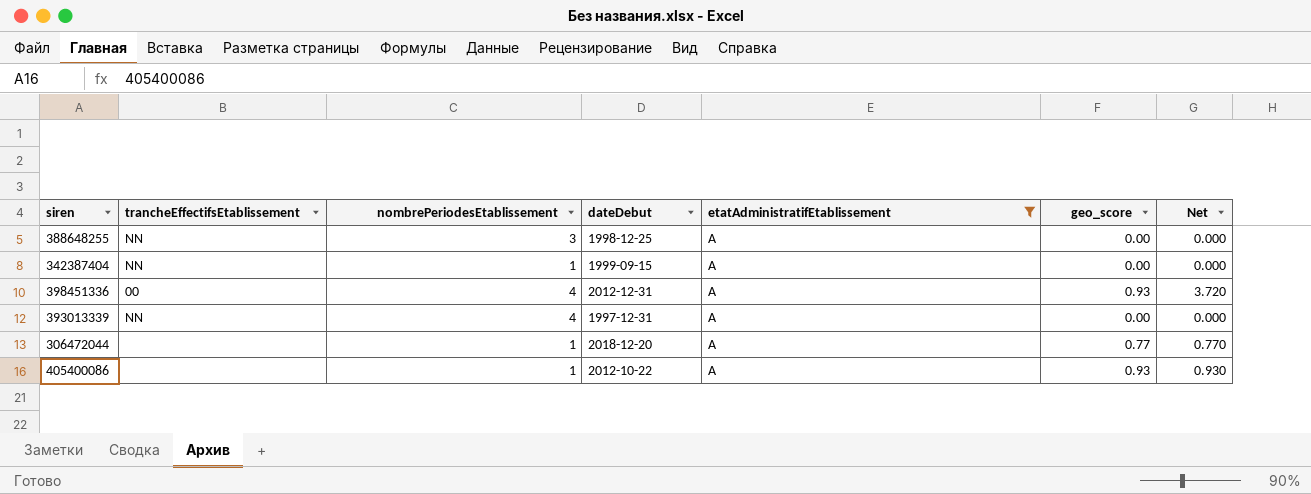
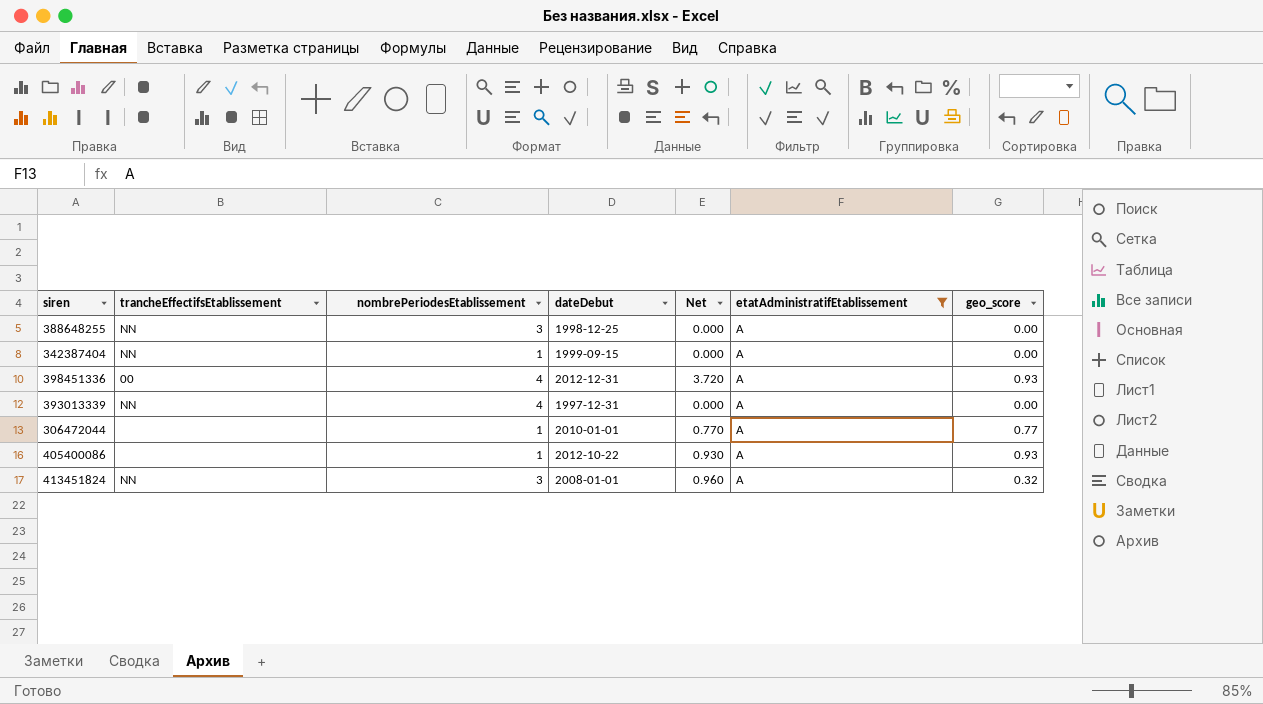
column Net | position: 7 -> 5
306472044 | dateDebut: 2018-12-20 -> 2010-01-01
row 413451824: none -> NN | 3 | 2008-01-01 | 0.960 | A | 0.32

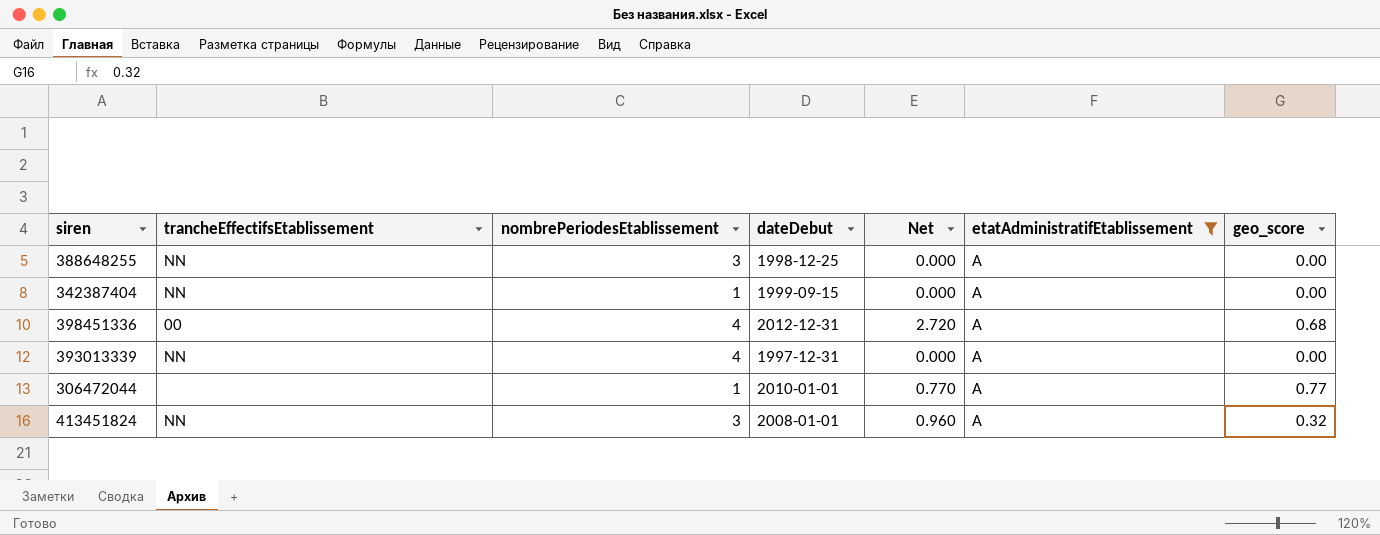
row 405400086: none | 1 | 2012-10-22 | 0.930 | A | 0.93 -> none
398451336 | Net: 3.720 -> 2.720
398451336 | geo_score: 0.93 -> 0.68

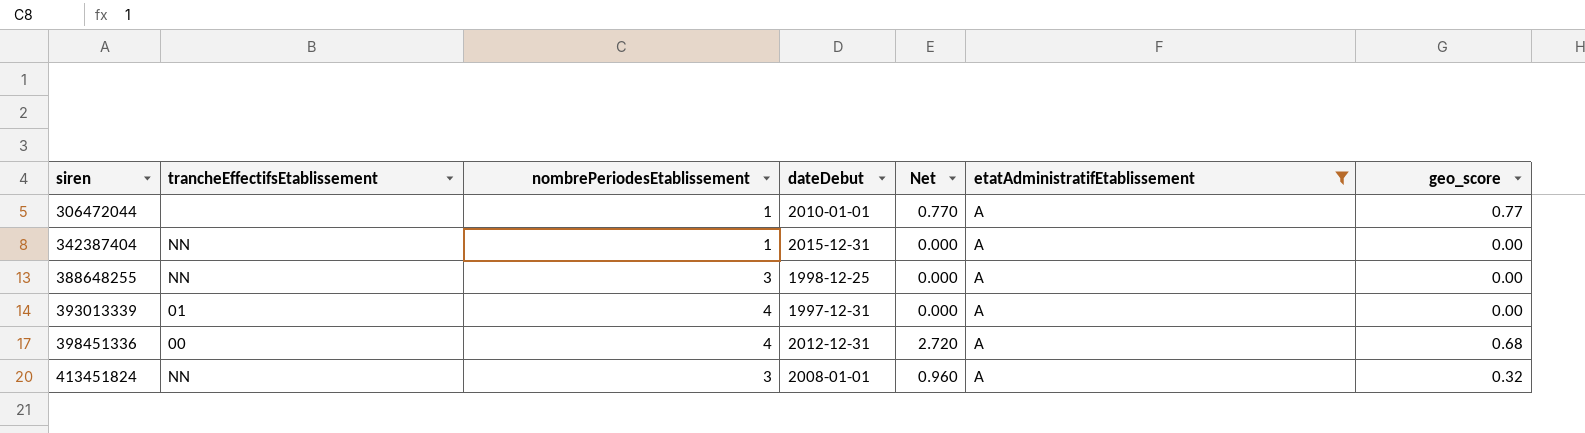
row order: none -> siren ascending
342387404 | dateDebut: 1999-09-15 -> 2015-12-31
393013339 | trancheEffectifsEtablissement: NN -> 01

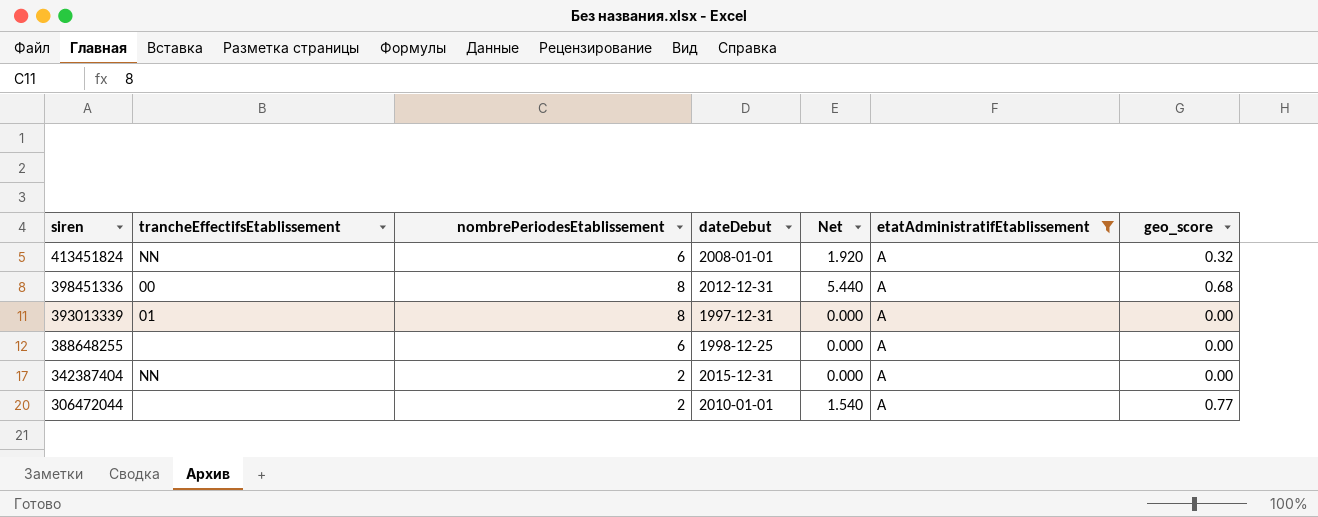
row order: siren ascending -> siren descending
413451824 | nombrePeriodesEtablissement: 3 -> 6
413451824 | Net: 0.960 -> 1.920
398451336 | nombrePeriodesEtablissement: 4 -> 8
398451336 | Net: 2.720 -> 5.440
393013339 | nombrePeriodesEtablissement: 4 -> 8
388648255 | trancheEffectifsEtablissement: NN -> none
388648255 | nombrePeriodesEtablissement: 3 -> 6
342387404 | nombrePeriodesEtablissement: 1 -> 2
306472044 | nombrePeriodesEtablissement: 1 -> 2
306472044 | Net: 0.770 -> 1.540

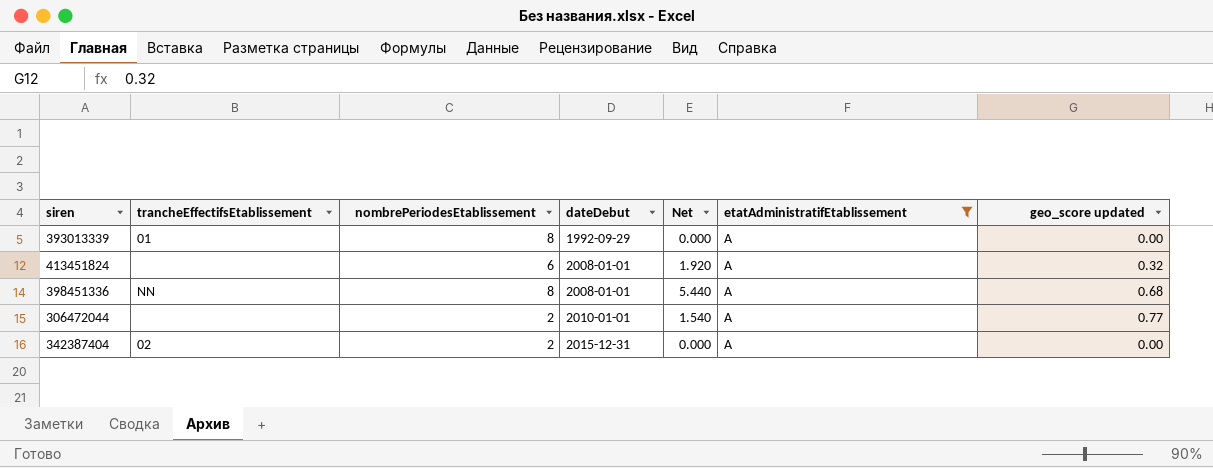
row order: siren descending -> dateDebut ascending
column name: geo_score -> geo_score updated
row 388648255: none | 6 | 1998-12-25 | 0.000 | A | 0.00 -> none
393013339 | dateDebut: 1997-12-31 -> 1992-09-29
413451824 | trancheEffectifsEtablissement: NN -> none
398451336 | trancheEffectifsEtablissement: 00 -> NN
398451336 | dateDebut: 2012-12-31 -> 2008-01-01
342387404 | trancheEffectifsEtablissement: NN -> 02

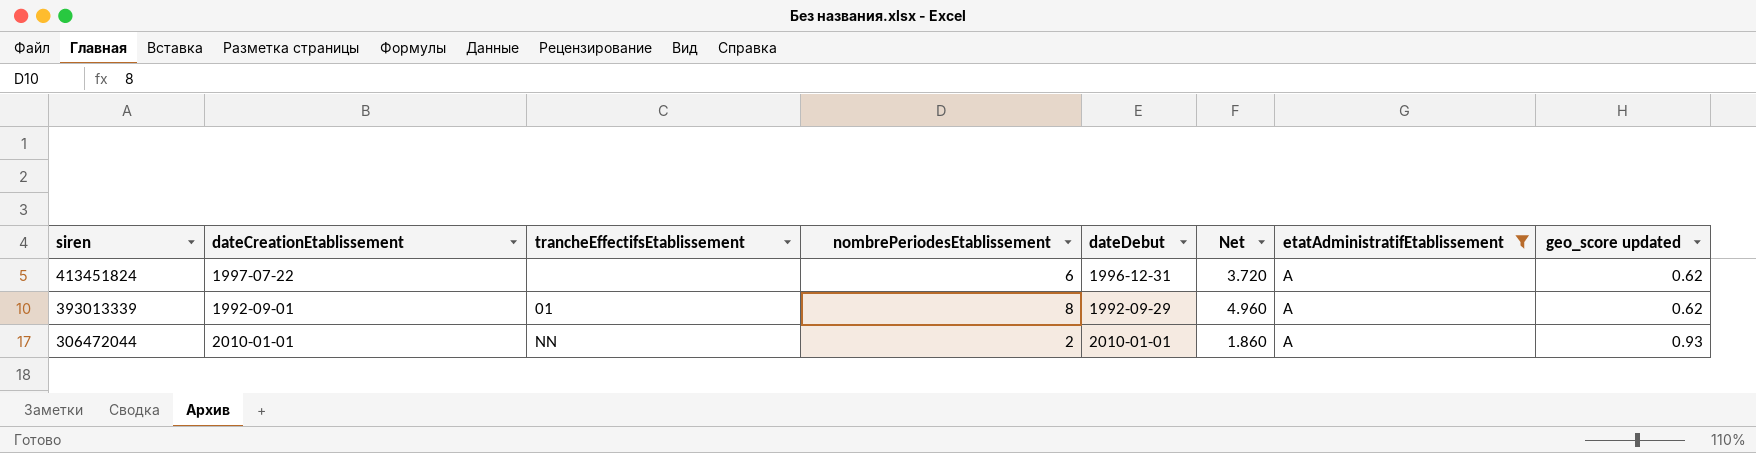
row order: dateDebut ascending -> siren descending
column dateCreationEtablissement | position: none -> 2
row 398451336: NN | 8 | 2008-01-01 | 5.440 | A | 0.68 -> none
row 342387404: 02 | 2 | 2015-12-31 | 0.000 | A | 0.00 -> none
413451824 | dateDebut: 2008-01-01 -> 1996-12-31
413451824 | Net: 1.920 -> 3.720
413451824 | geo_score updated: 0.32 -> 0.62
393013339 | Net: 0.000 -> 4.960
393013339 | geo_score updated: 0.00 -> 0.62
306472044 | trancheEffectifsEtablissement: none -> NN
306472044 | Net: 1.540 -> 1.860
306472044 | geo_score updated: 0.77 -> 0.93

